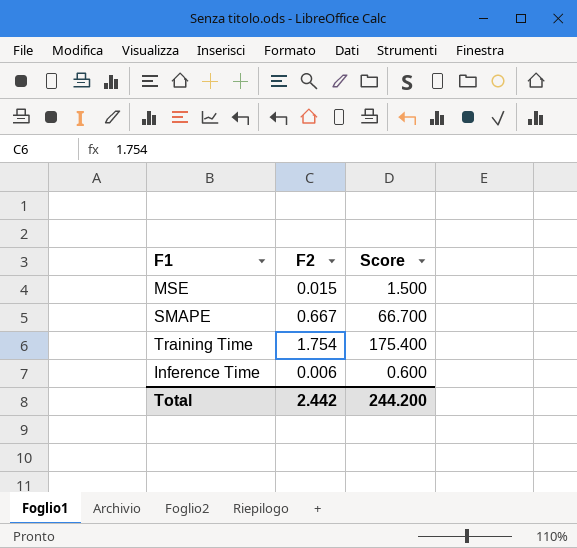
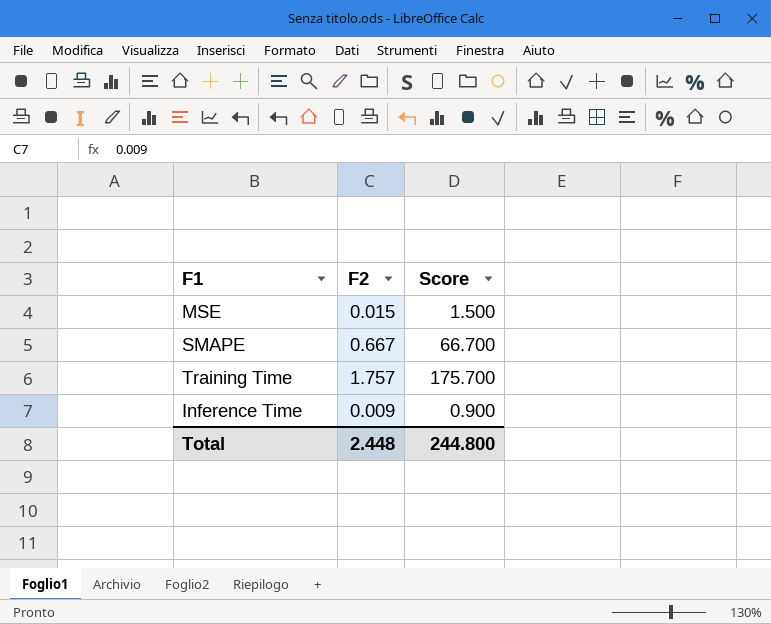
Training Time | F2: 1.754 -> 1.757
Training Time | Score: 175.400 -> 175.700
Inference Time | F2: 0.006 -> 0.009
Inference Time | Score: 0.600 -> 0.900
Total | F2: 2.442 -> 2.448
Total | Score: 244.200 -> 244.800

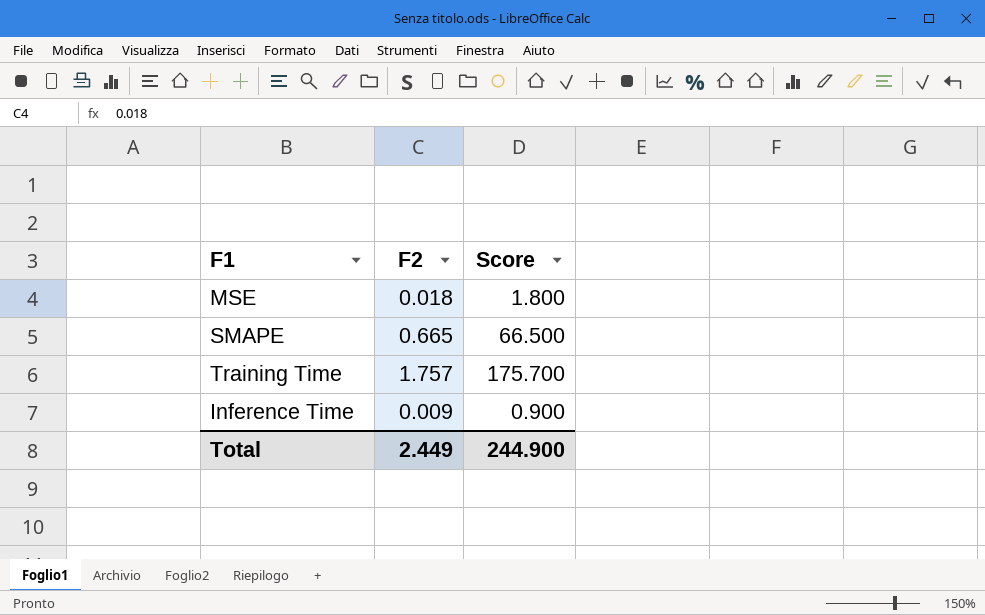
MSE | F2: 0.015 -> 0.018
MSE | Score: 1.500 -> 1.800
SMAPE | F2: 0.667 -> 0.665
SMAPE | Score: 66.700 -> 66.500
Total | F2: 2.448 -> 2.449
Total | Score: 244.800 -> 244.900

